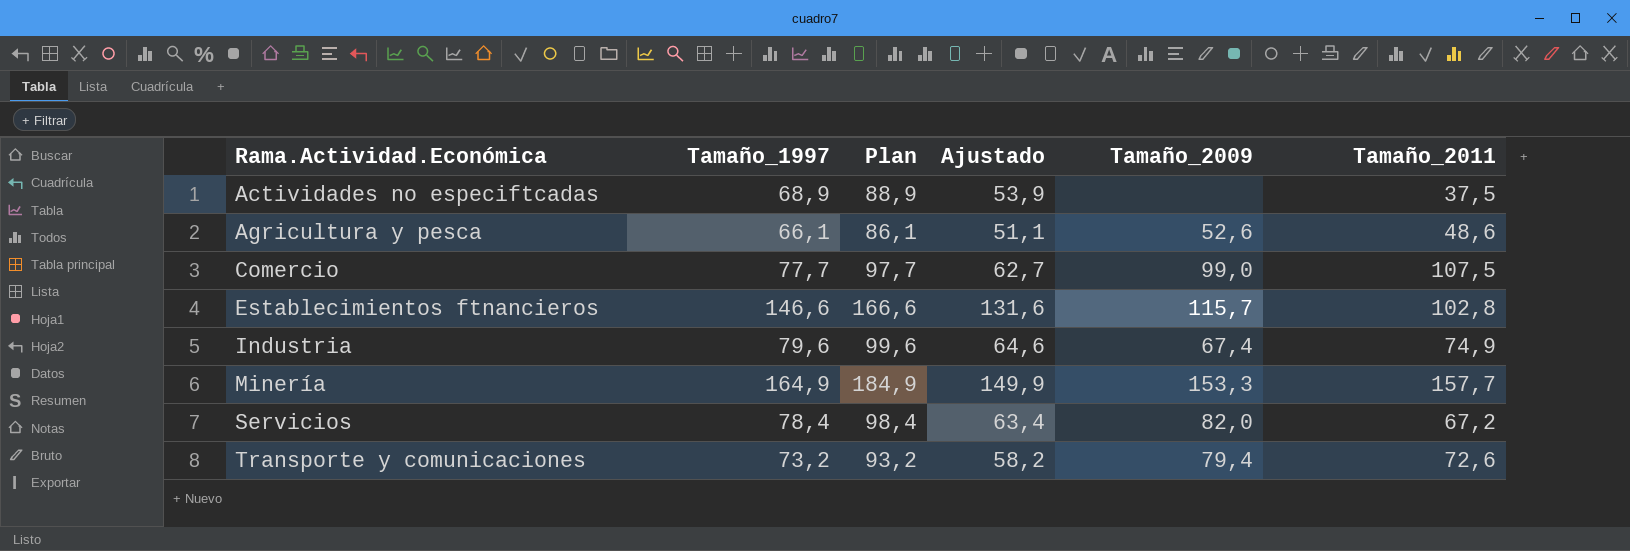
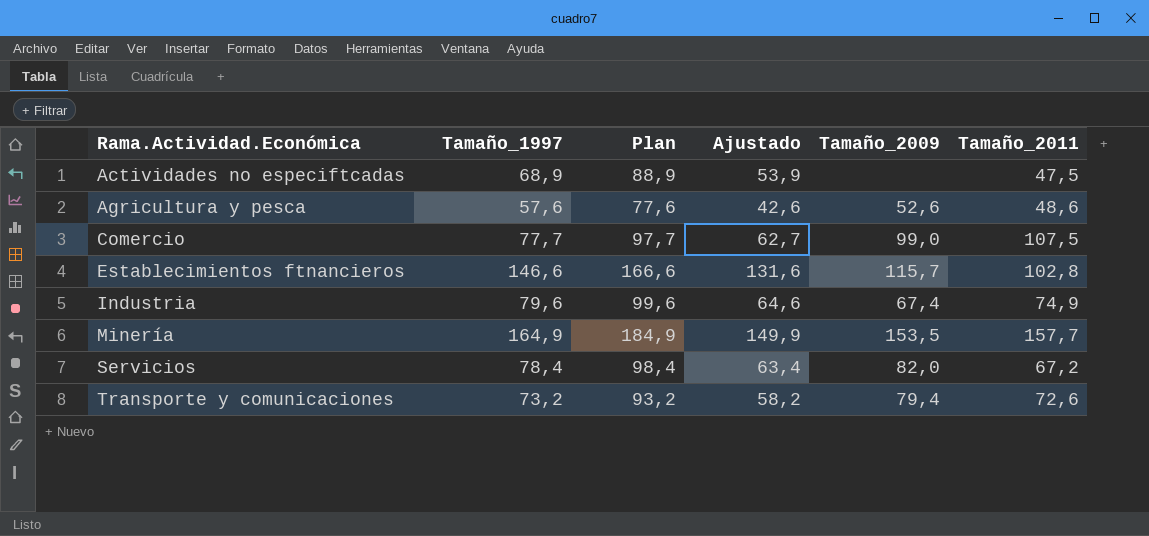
Actividades no especiftcadas | Tamaño_2011: 37,5 -> 47,5
Agricultura y pesca | Tamaño_1997: 66,1 -> 57,6
Agricultura y pesca | Plan: 86,1 -> 77,6
Agricultura y pesca | Ajustado: 51,1 -> 42,6
Minería | Tamaño_2009: 153,3 -> 153,5

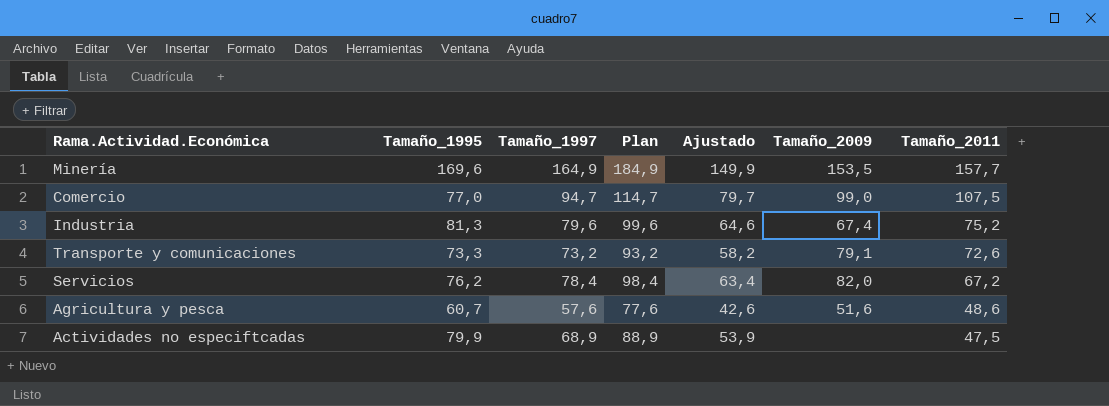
row order: Rama.Actividad.Económica ascending -> Tamaño_2011 descending
column Tamaño_1995 | position: none -> 2
row Establecimientos ftnancieros: 146,6 | 166,6 | 131,6 | 115,7 | 102,8 -> none
Comercio | Tamaño_1997: 77,7 -> 94,7
Comercio | Plan: 97,7 -> 114,7
Comercio | Ajustado: 62,7 -> 79,7
Industria | Tamaño_2011: 74,9 -> 75,2
Transporte y comunicaciones | Tamaño_2009: 79,4 -> 79,1
Agricultura y pesca | Tamaño_2009: 52,6 -> 51,6

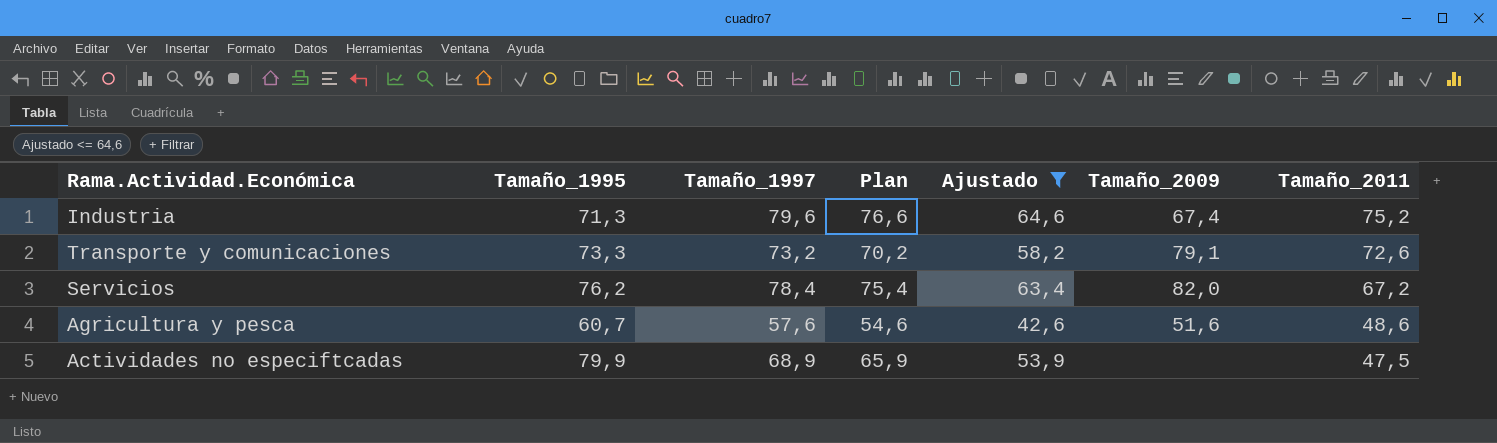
filter: none -> Ajustado <= 64,6
column Plan | formula: [Tamaño_1997] + 20 -> [Tamaño_1997] - 3
Industria | Tamaño_1995: 81,3 -> 71,3

